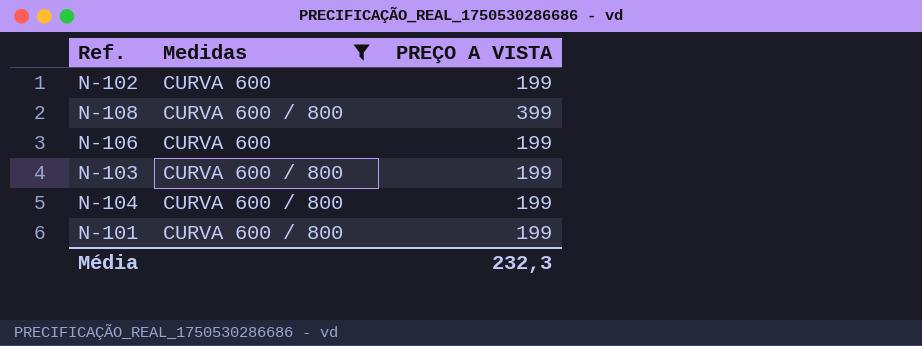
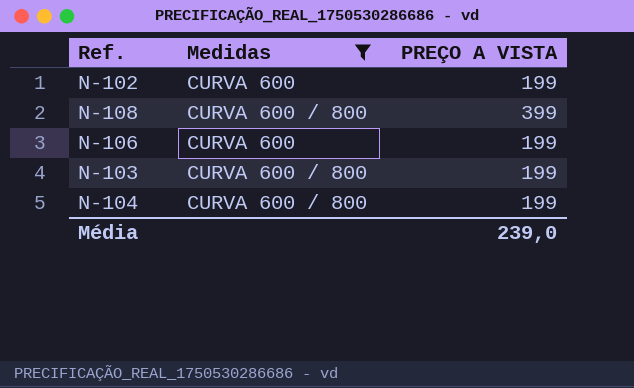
row N-101: CURVA 600 / 800 | 199 -> none
Média | PREÇO A VISTA: 232,3 -> 239,0

